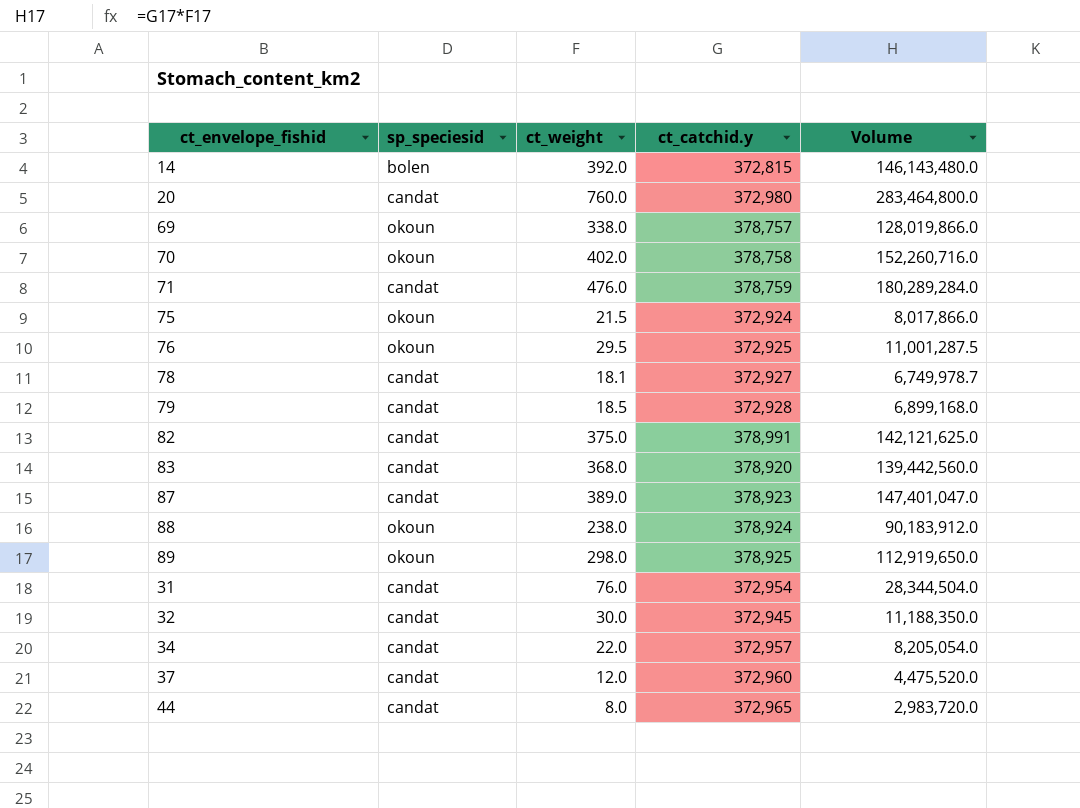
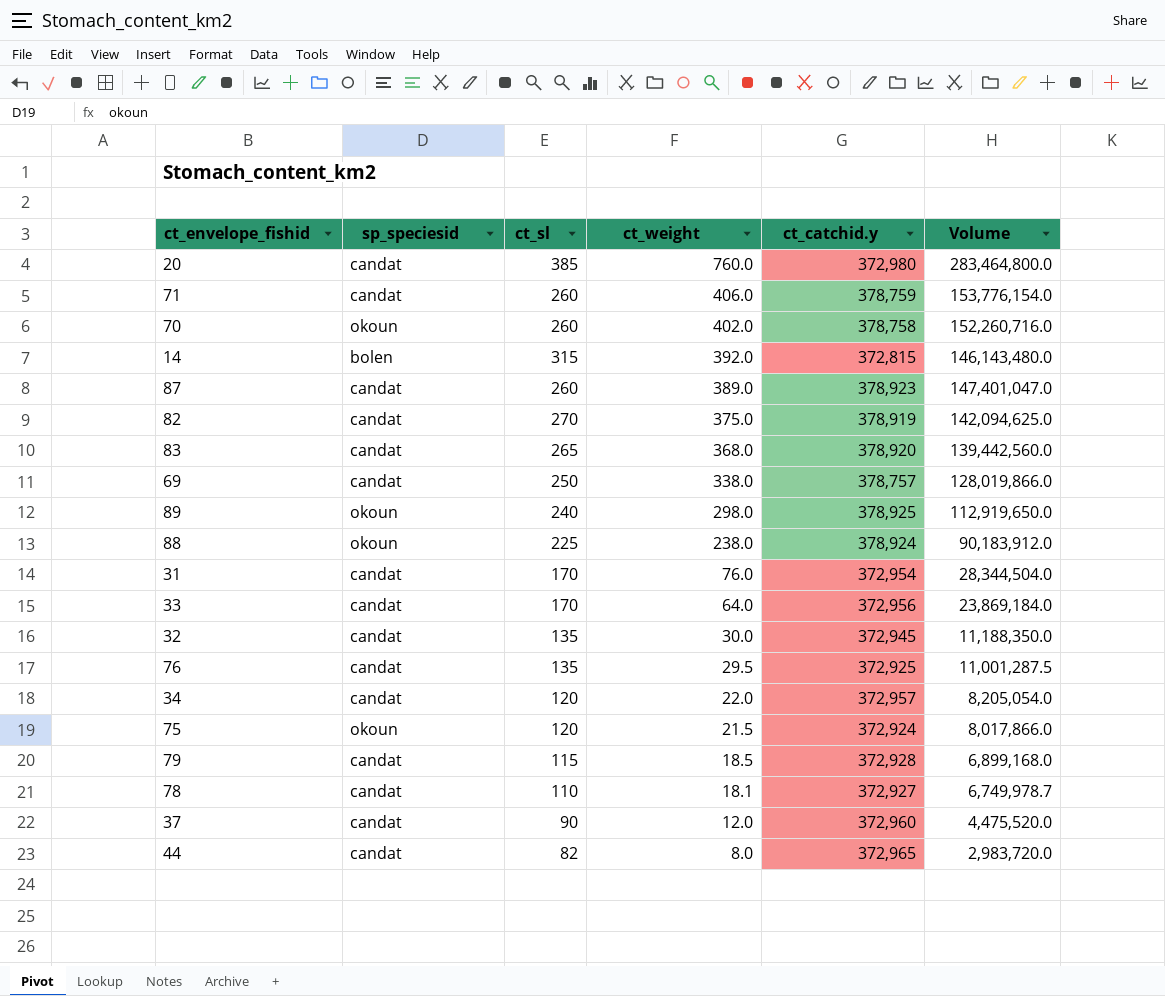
row order: none -> ct_weight descending
column ct_sl | position: none -> 3
71 | ct_weight: 476.0 -> 406.0
71 | Volume: 180,289,284.0 -> 153,776,154.0
82 | ct_catchid.y: 378,991 -> 378,919
82 | Volume: 142,121,625.0 -> 142,094,625.0
69 | sp_speciesid: okoun -> candat
row 33: none -> candat | 170 | 64.0 | 372,956 | 23,869,184.0
76 | sp_speciesid: okoun -> candat

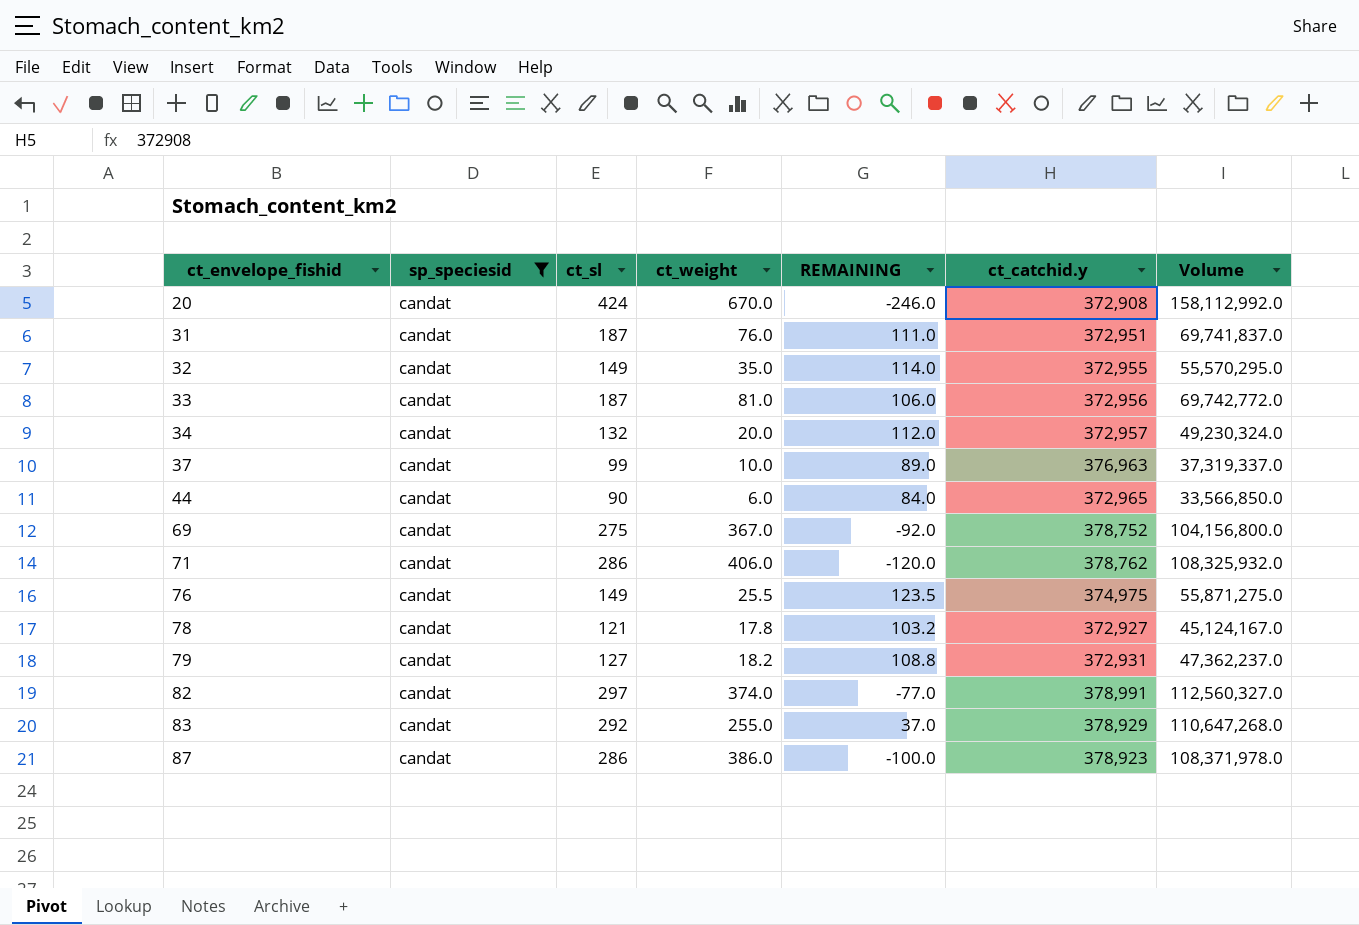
filter: none -> sp_speciesid = candat
row order: ct_weight descending -> ct_envelope_fishid ascending
column REMAINING | formula: none -> [ct_sl] - [ct_weight]
column Volume | formula: [ct_weight] * [ct_catchid.y] -> [ct_sl] * [ct_catchid.y]
20 | ct_sl: 385 -> 424
20 | ct_weight: 760.0 -> 670.0
20 | ct_catchid.y: 372,980 -> 372,908
31 | ct_sl: 170 -> 187
31 | ct_catchid.y: 372,954 -> 372,951
32 | ct_sl: 135 -> 149
32 | ct_weight: 30.0 -> 35.0
32 | ct_catchid.y: 372,945 -> 372,955
33 | ct_sl: 170 -> 187
33 | ct_weight: 64.0 -> 81.0
34 | ct_sl: 120 -> 132
34 | ct_weight: 22.0 -> 20.0
37 | ct_sl: 90 -> 99
37 | ct_weight: 12.0 -> 10.0
37 | ct_catchid.y: 372,960 -> 376,963
44 | ct_sl: 82 -> 90
44 | ct_weight: 8.0 -> 6.0
69 | ct_sl: 250 -> 275
69 | ct_weight: 338.0 -> 367.0
69 | ct_catchid.y: 378,757 -> 378,752
71 | ct_sl: 260 -> 286
71 | ct_catchid.y: 378,759 -> 378,762
76 | ct_sl: 135 -> 149
76 | ct_weight: 29.5 -> 25.5
76 | ct_catchid.y: 372,925 -> 374,975
78 | ct_sl: 110 -> 121
78 | ct_weight: 18.1 -> 17.8
79 | ct_sl: 115 -> 127
79 | ct_weight: 18.5 -> 18.2
79 | ct_catchid.y: 372,928 -> 372,931
82 | ct_sl: 270 -> 297
82 | ct_weight: 375.0 -> 374.0
82 | ct_catchid.y: 378,919 -> 378,991
83 | ct_sl: 265 -> 292
83 | ct_weight: 368.0 -> 255.0
83 | ct_catchid.y: 378,920 -> 378,929
87 | ct_sl: 260 -> 286
87 | ct_weight: 389.0 -> 386.0

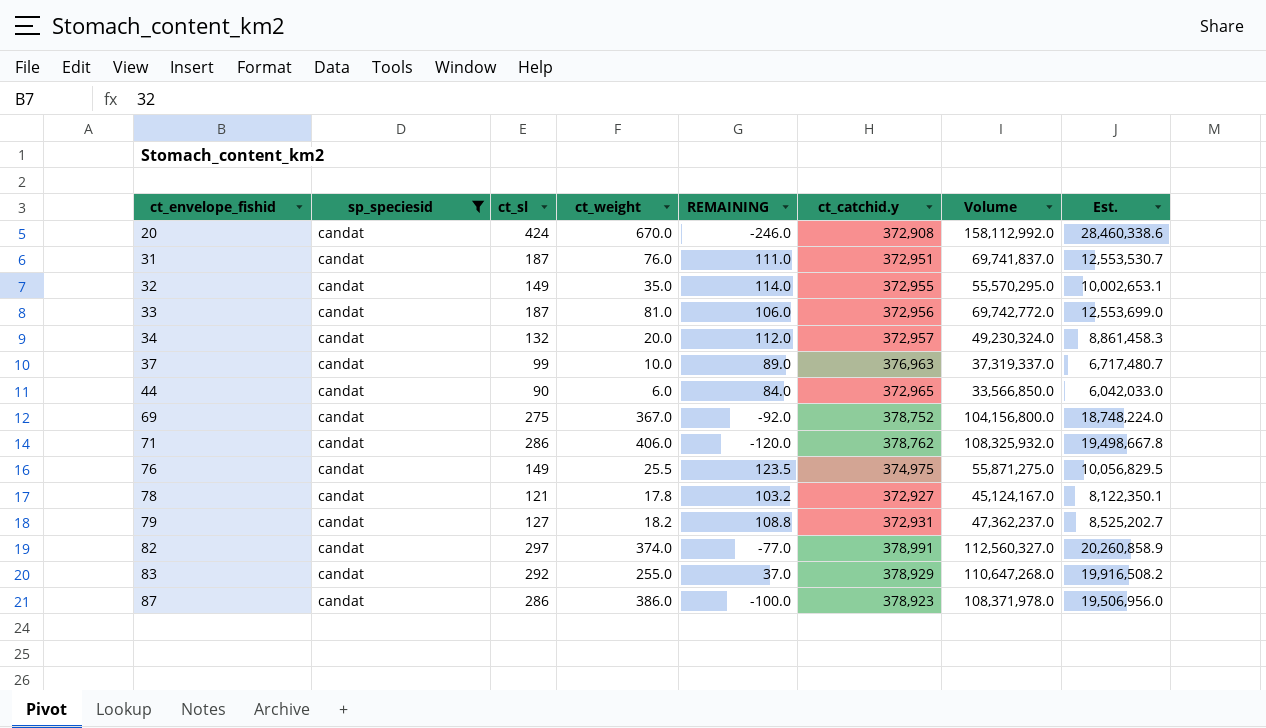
column Est. | formula: none -> [Volume] * 0.18

